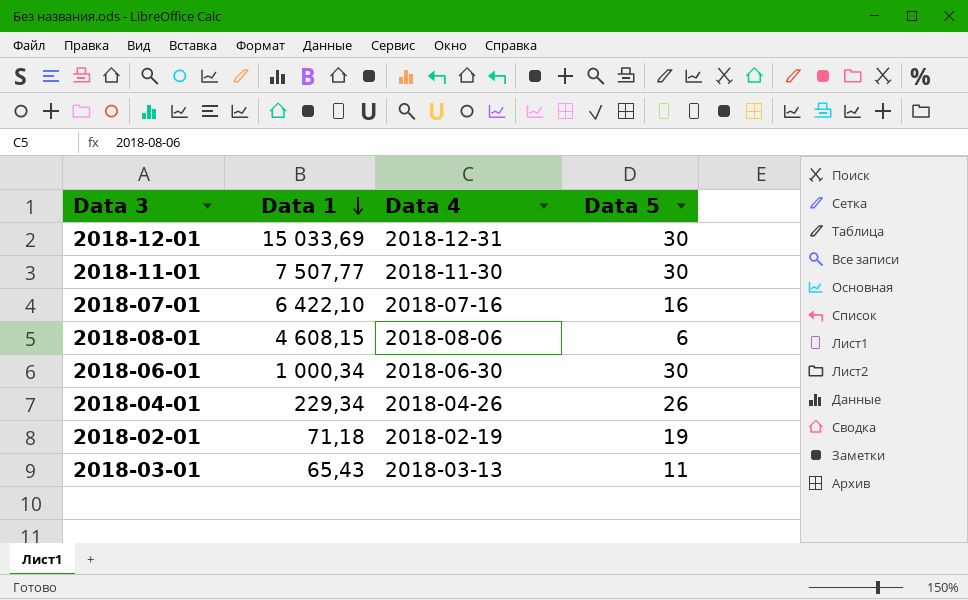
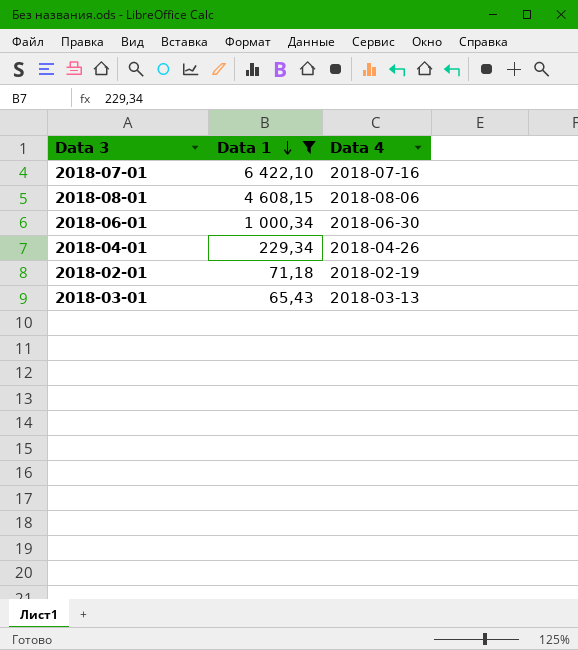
filter: none -> Data 1 <= 6 422,10
column Data 5 | position: 4 -> none

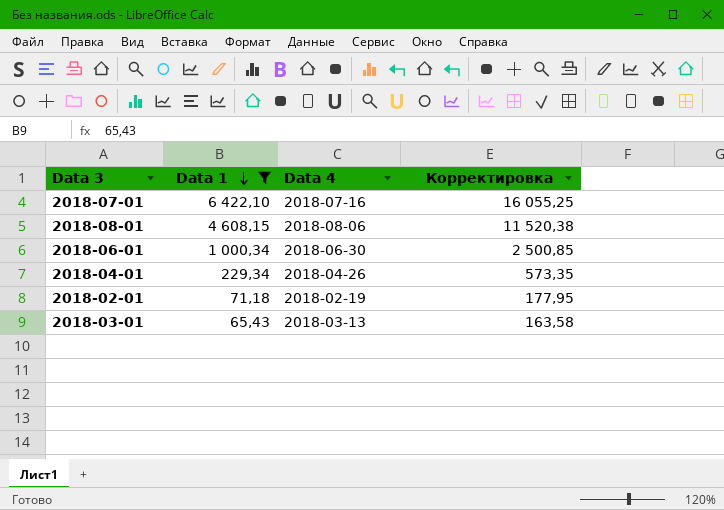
column Корректировка | formula: none -> [Data 1] * 2,5

